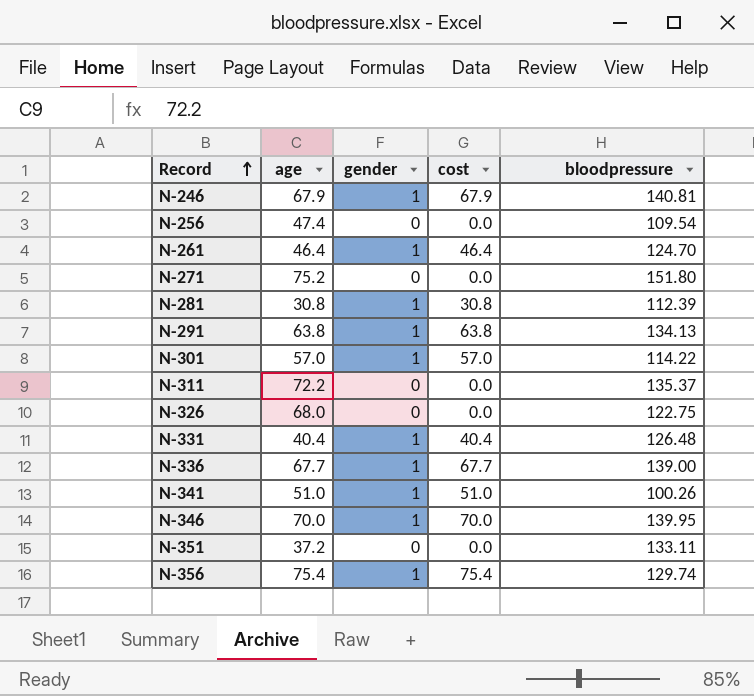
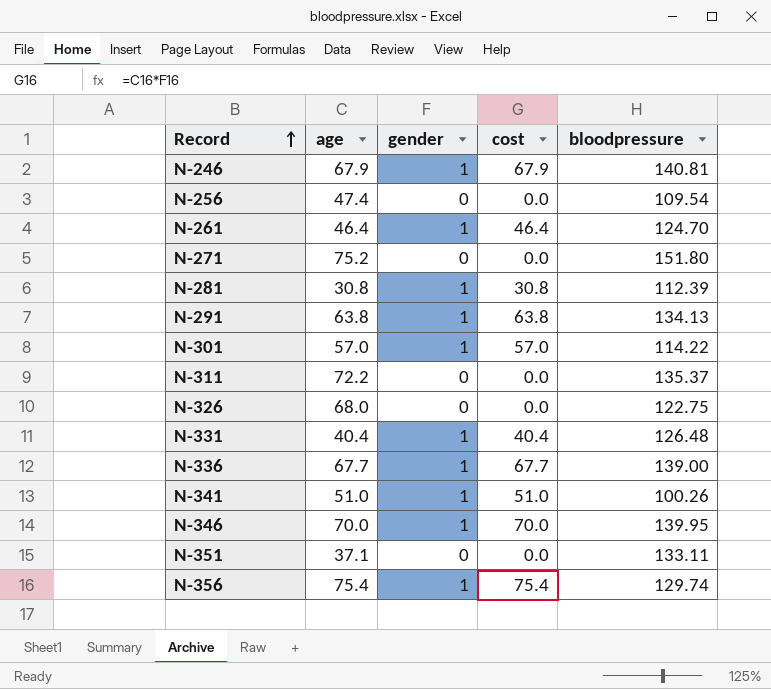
N-351 | age: 37.2 -> 37.1

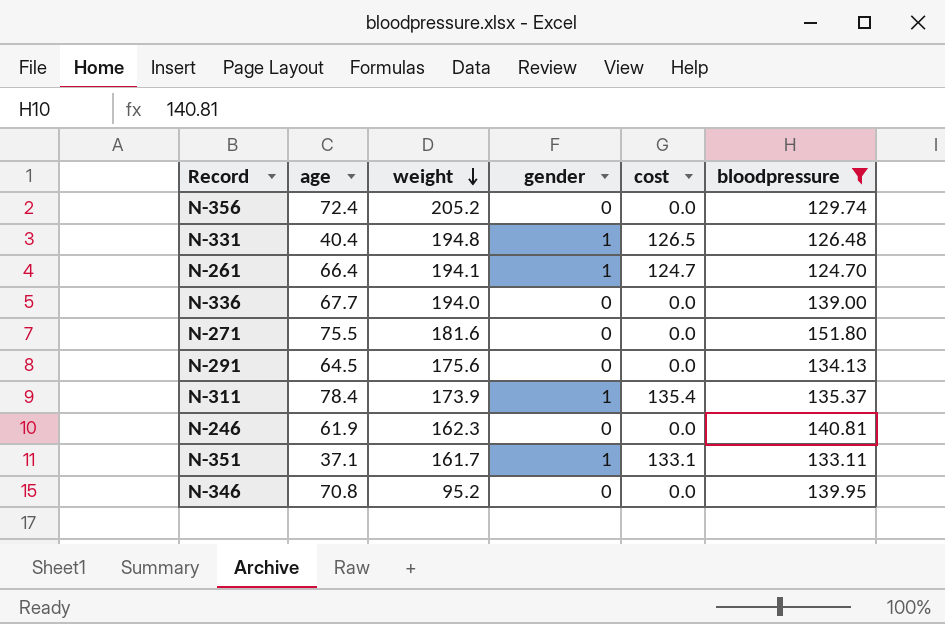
filter: none -> bloodpressure >= 124.70
row order: Record ascending -> weight descending
column weight | position: none -> 3
column cost | formula: [age] * [gender] -> [gender] * [bloodpressure]
N-356 | age: 75.4 -> 72.4
N-356 | gender: 1 -> 0
N-261 | age: 46.4 -> 66.4
N-336 | gender: 1 -> 0
N-271 | age: 75.2 -> 75.5
N-291 | age: 63.8 -> 64.5
N-291 | gender: 1 -> 0
N-311 | age: 72.2 -> 78.4
N-311 | gender: 0 -> 1
N-246 | age: 67.9 -> 61.9
N-246 | gender: 1 -> 0
N-351 | gender: 0 -> 1
N-346 | age: 70.0 -> 70.8
N-346 | gender: 1 -> 0

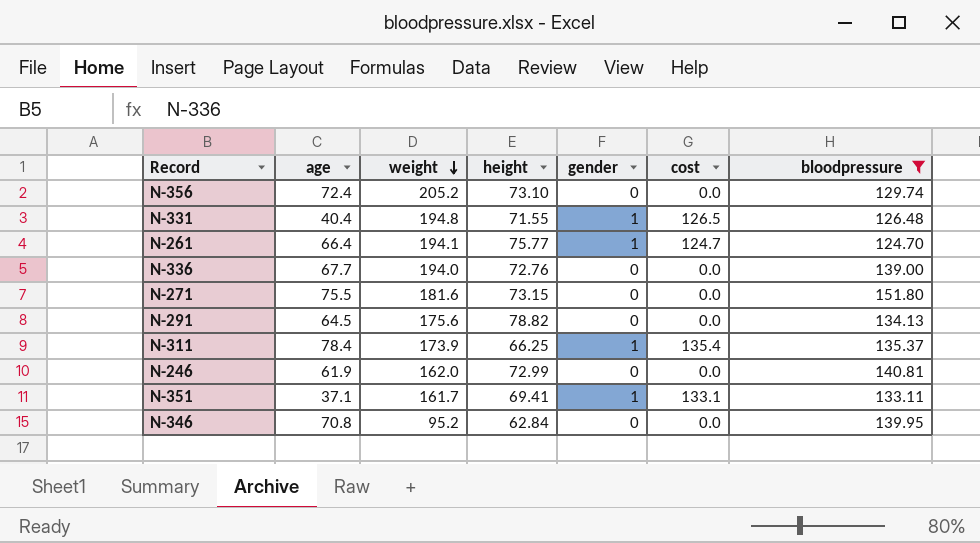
column height | position: none -> 4
N-246 | weight: 162.3 -> 162.0

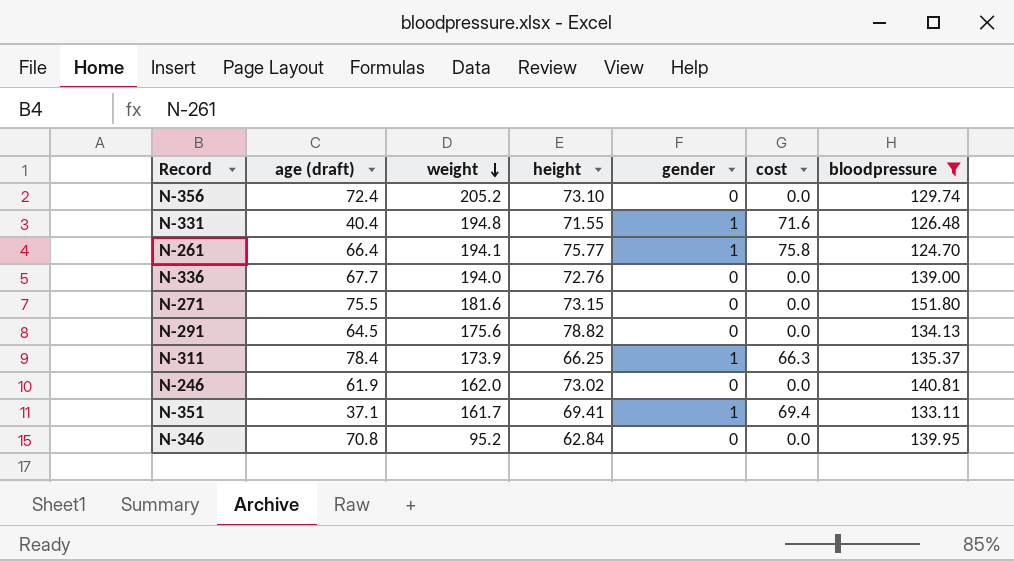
column name: age -> age (draft)
column cost | formula: [gender] * [bloodpressure] -> [height] * [gender]
N-246 | height: 72.99 -> 73.02

